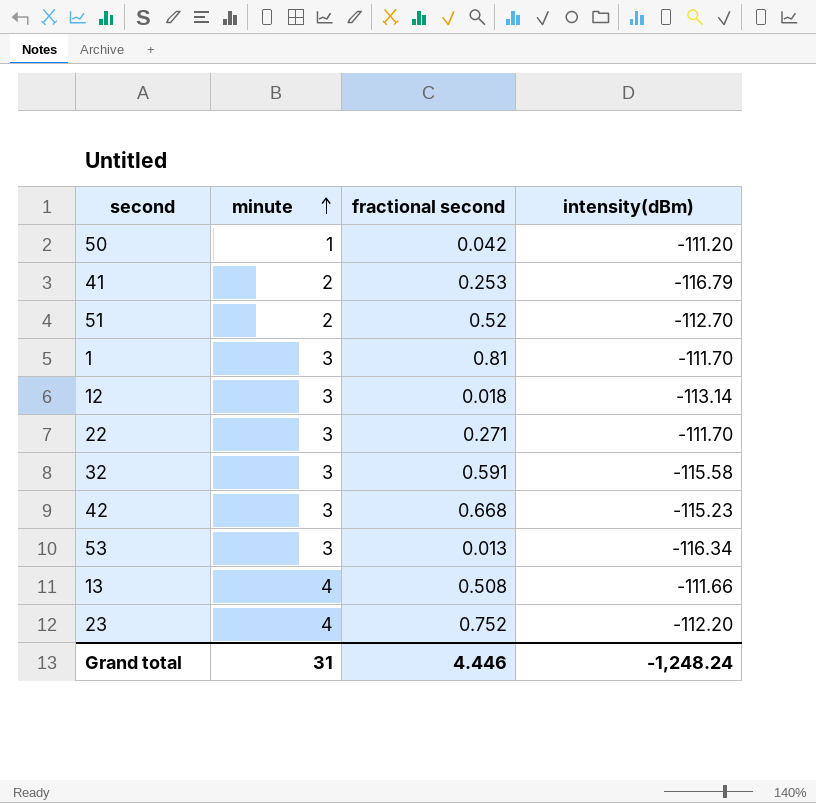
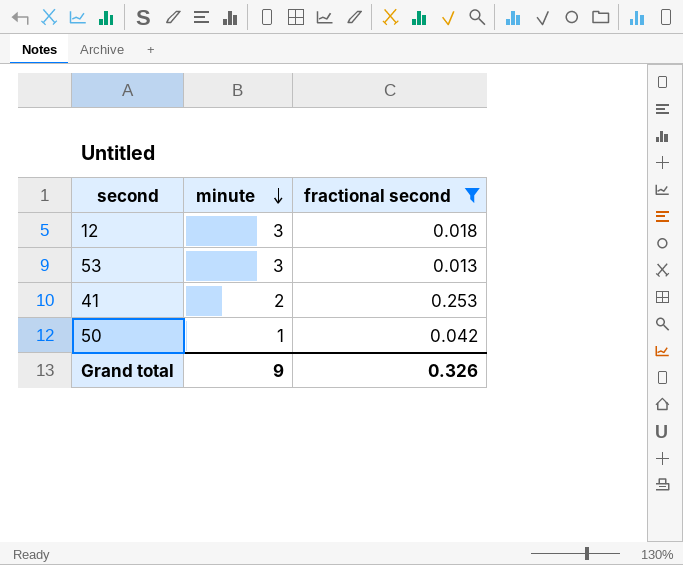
filter: none -> fractional second <= 0.253
row order: minute ascending -> minute descending
column intensity(dBm) | position: 4 -> none
Grand total | minute: 31 -> 9
Grand total | fractional second: 4.446 -> 0.326

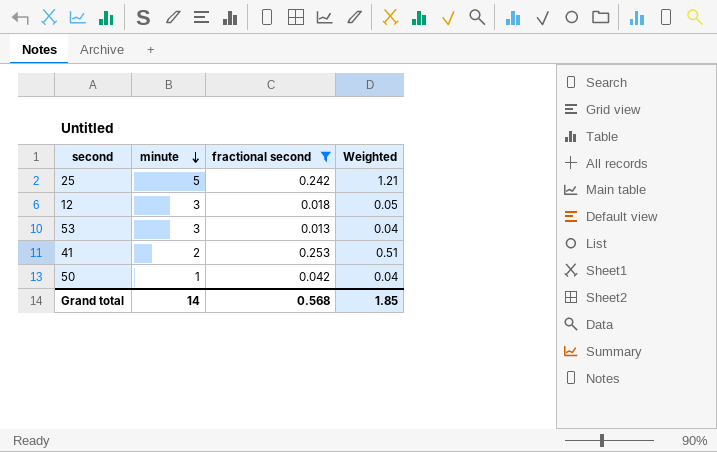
column Weighted | formula: none -> [minute] * [fractional second]
row 25: none -> 5 | 0.242 | 1.21
Grand total | minute: 9 -> 14
Grand total | fractional second: 0.326 -> 0.568

